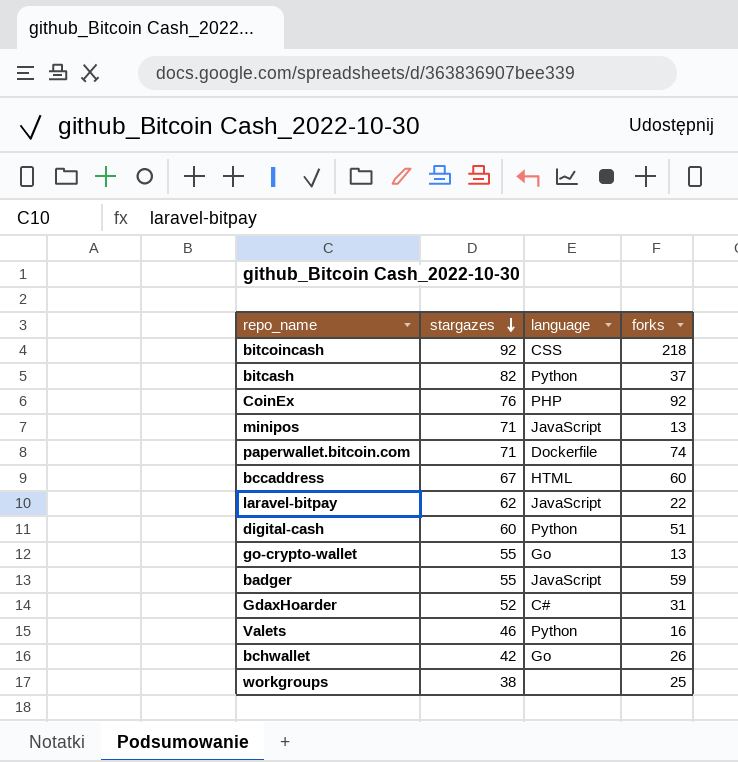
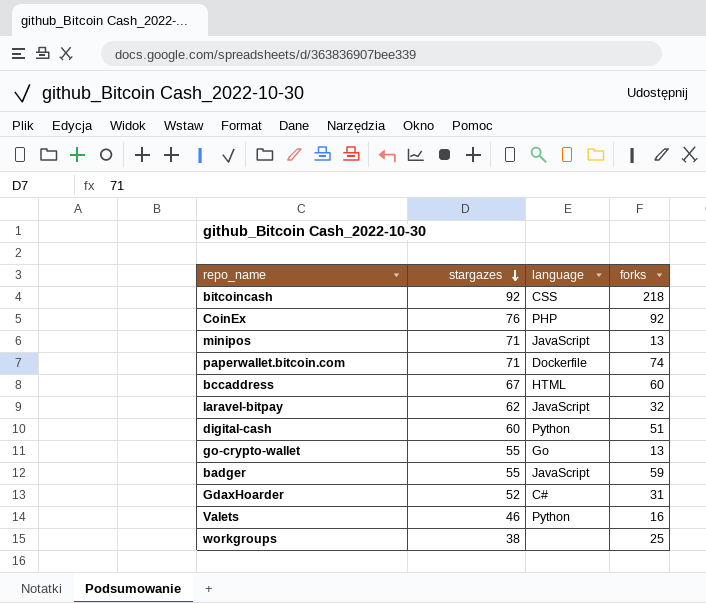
row bitcash: 82 | Python | 37 -> none
row bchwallet: 42 | Go | 26 -> none
laravel-bitpay | forks: 22 -> 32

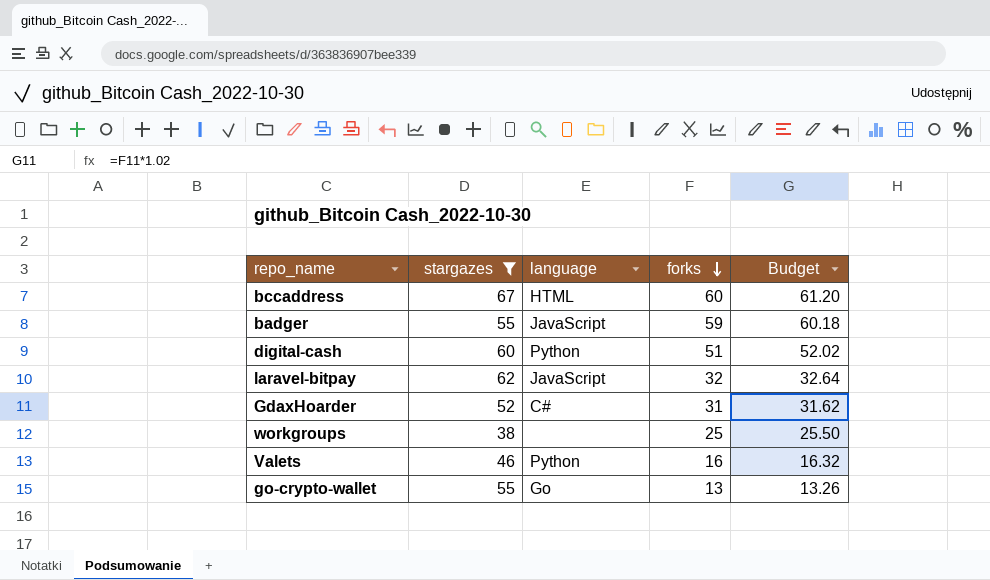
filter: none -> stargazes <= 67
row order: stargazes descending -> forks descending
column Budget | formula: none -> [forks] * 1.02

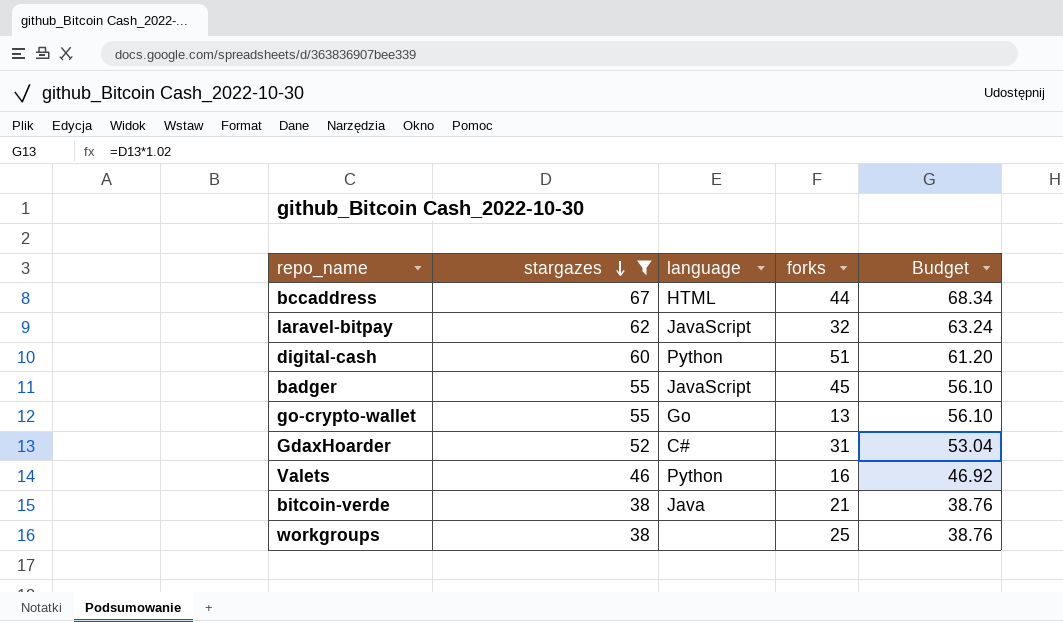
row order: forks descending -> stargazes descending
column Budget | formula: [forks] * 1.02 -> [stargazes] * 1.02
bccaddress | forks: 60 -> 44
badger | forks: 59 -> 45
row bitcoin-verde: none -> 38 | Java | 21 | 38.76

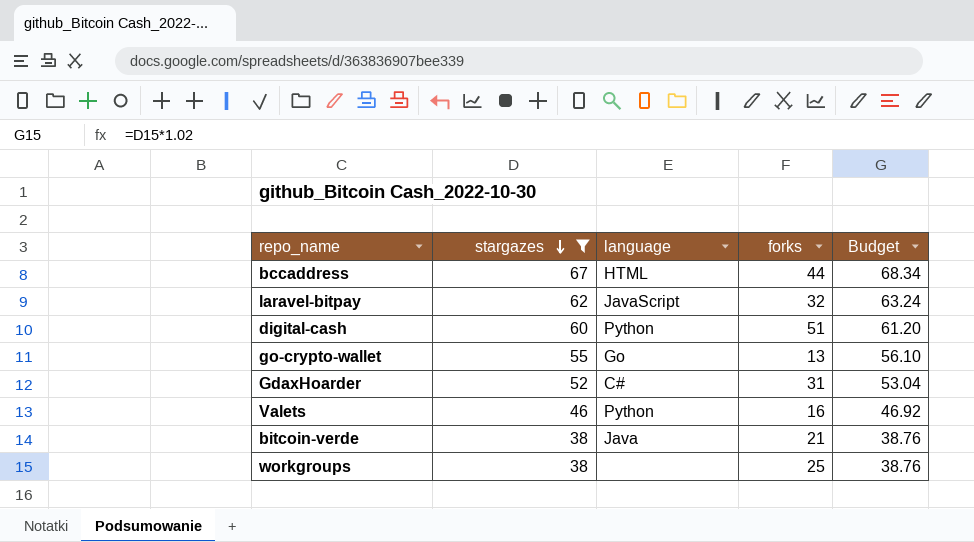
row badger: 55 | JavaScript | 45 | 56.10 -> none

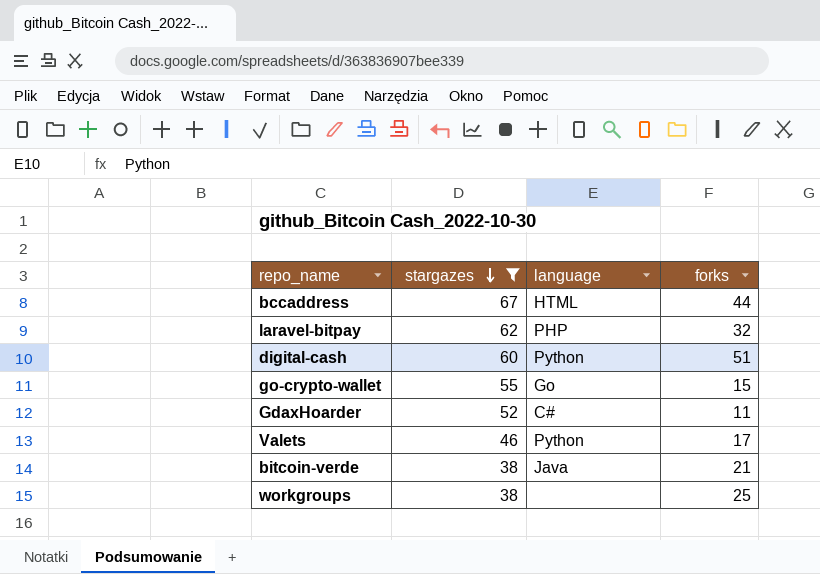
column Budget | formula: [stargazes] * 1.02 -> none
laravel-bitpay | language: JavaScript -> PHP
go-crypto-wallet | forks: 13 -> 15
GdaxHoarder | forks: 31 -> 11
Valets | forks: 16 -> 17

